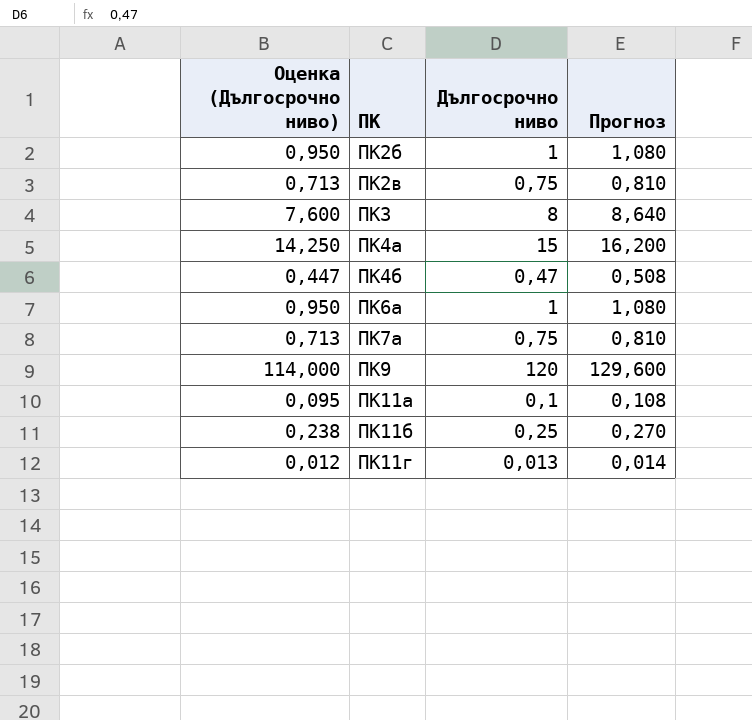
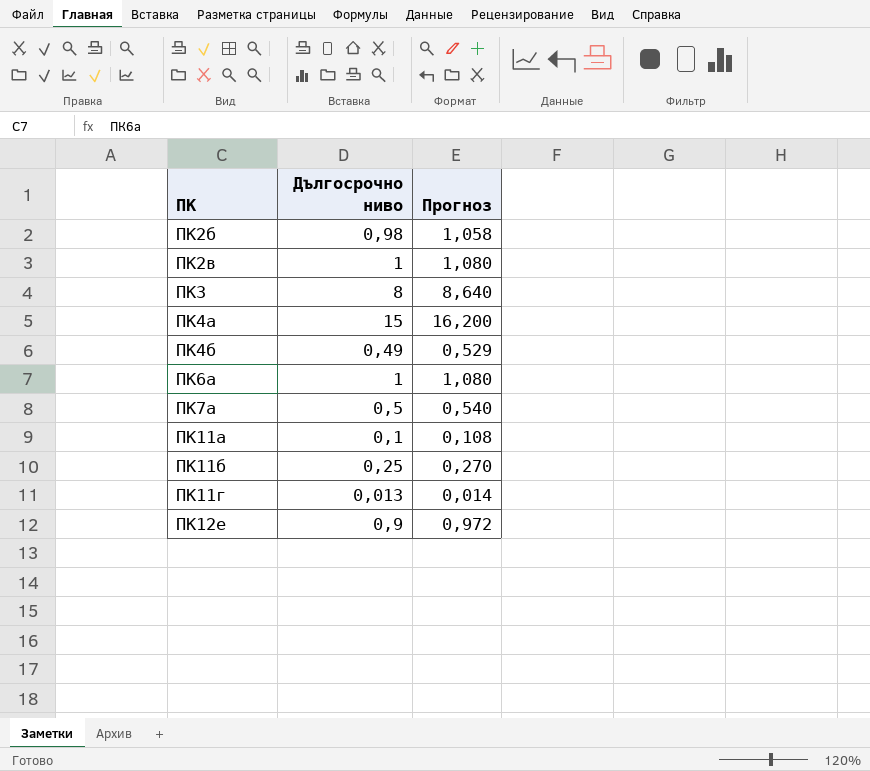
column Оценка (Дългосрочно ниво) | formula: [Дългосрочно ниво] * 0,95 -> none
row ПК9: 114,000 | 120 | 129,600 -> none
ПК2б | Дългосрочно ниво: 1 -> 0,98
ПК2б | Прогноз: 1,080 -> 1,058
ПК2в | Дългосрочно ниво: 0,75 -> 1
ПК2в | Прогноз: 0,810 -> 1,080
ПК4б | Дългосрочно ниво: 0,47 -> 0,49
ПК4б | Прогноз: 0,508 -> 0,529
ПК7а | Дългосрочно ниво: 0,75 -> 0,5
ПК7а | Прогноз: 0,810 -> 0,540
row ПК12е: none -> 0,9 | 0,972

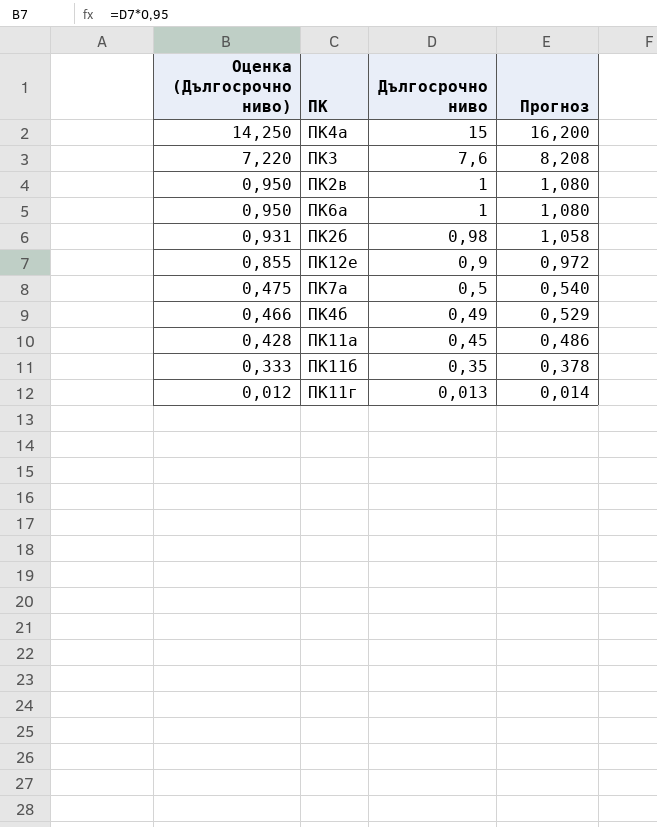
row order: ПК ascending -> Оценка (Дългосрочно ниво) descending
column Оценка (Дългосрочно ниво) | formula: none -> [Дългосрочно ниво] * 0,95
ПК3 | Дългосрочно ниво: 8 -> 7,6
ПК3 | Прогноз: 8,640 -> 8,208
ПК11а | Дългосрочно ниво: 0,1 -> 0,45
ПК11а | Прогноз: 0,108 -> 0,486
ПК11б | Дългосрочно ниво: 0,25 -> 0,35
ПК11б | Прогноз: 0,270 -> 0,378

